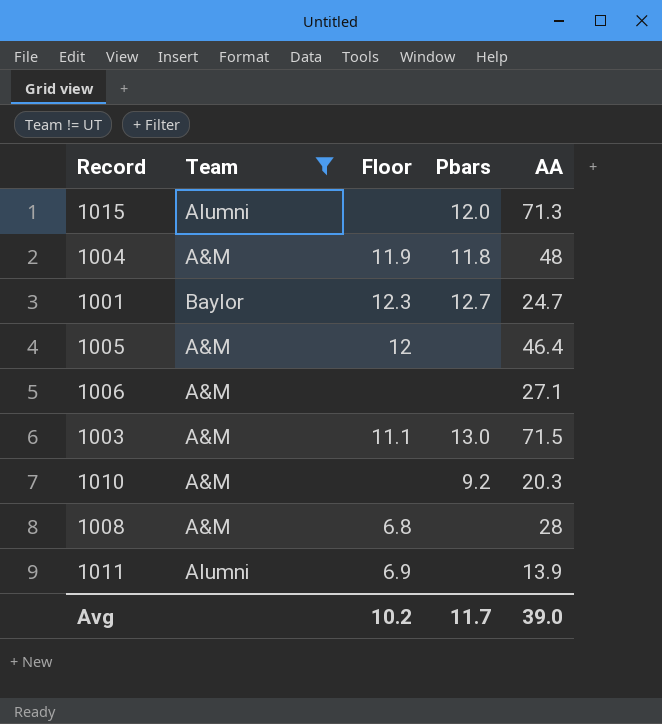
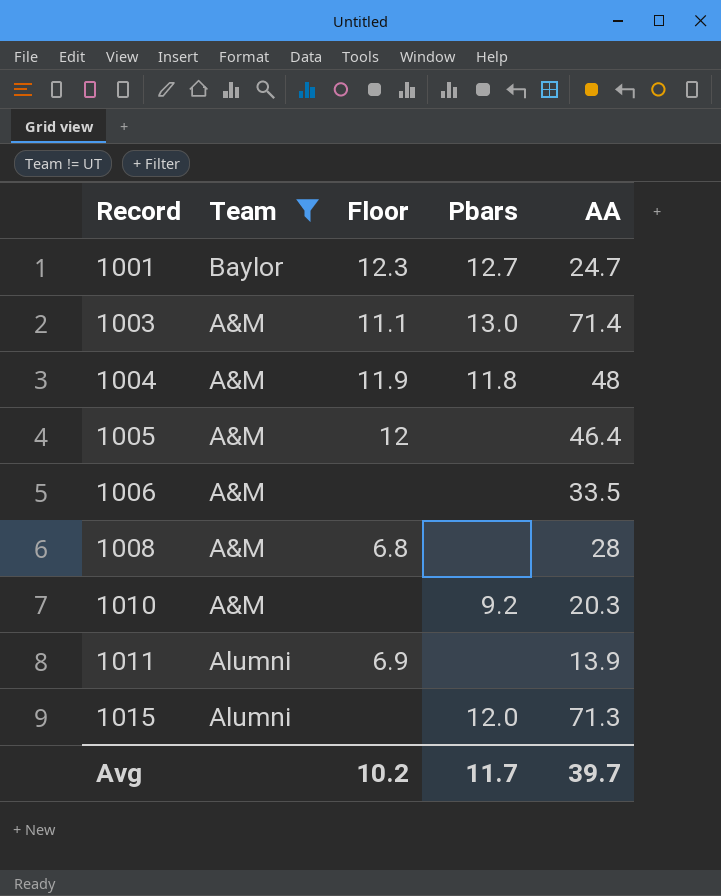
row order: none -> Record ascending
1003 | AA: 71.5 -> 71.4
1006 | AA: 27.1 -> 33.5
Avg | AA: 39.0 -> 39.7

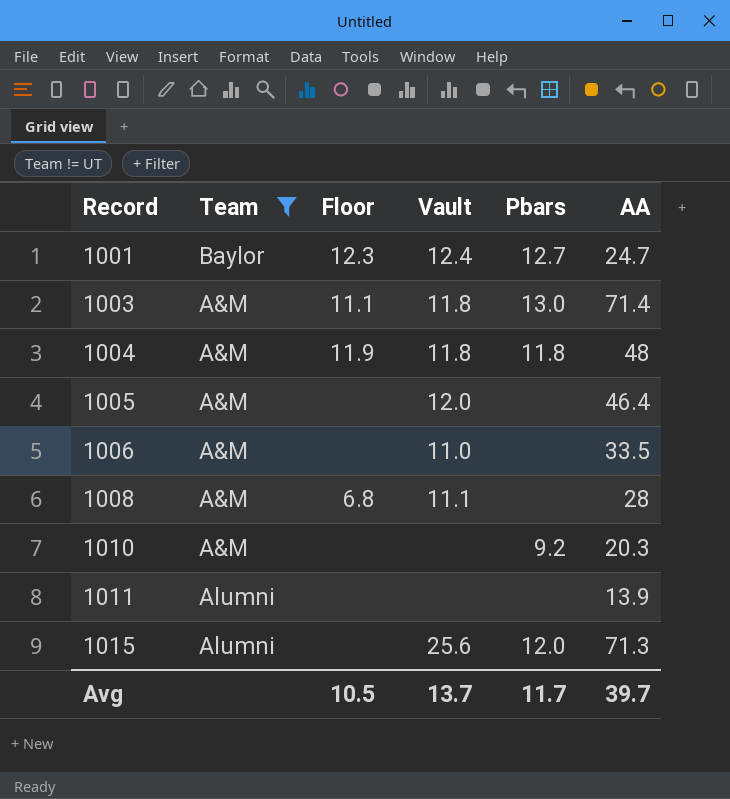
column Vault | position: none -> 4
1005 | Floor: 12 -> none
1011 | Floor: 6.9 -> none
Avg | Floor: 10.2 -> 10.5

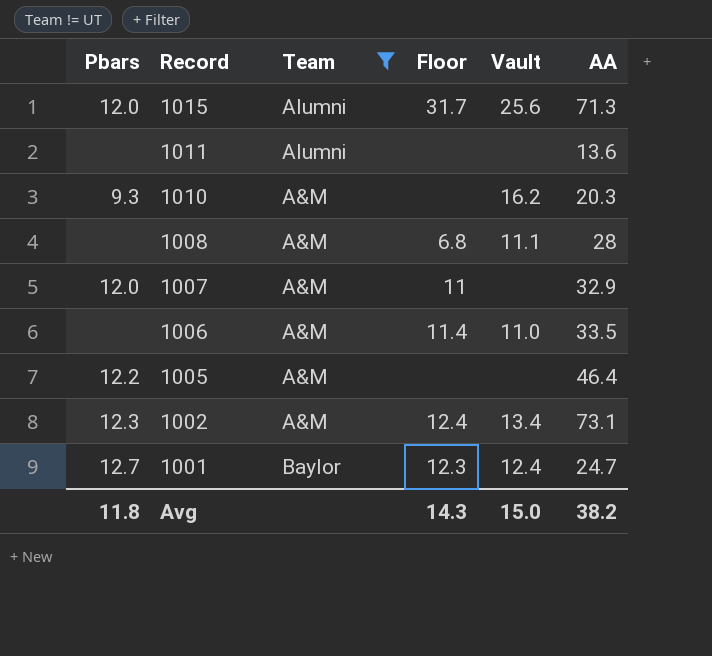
row order: Record ascending -> Record descending
column Pbars | position: 5 -> 1
row 1003: A&M | 11.1 | 11.8 | 13.0 | 71.4 -> none
row 1004: A&M | 11.9 | 11.8 | 11.8 | 48 -> none
1015 | Floor: none -> 31.7
1011 | AA: 13.9 -> 13.6
1010 | Pbars: 9.2 -> 9.3
1010 | Vault: none -> 16.2
row 1007: none -> 12.0 | A&M | 11 | none | 32.9
1006 | Floor: none -> 11.4
1005 | Pbars: none -> 12.2
1005 | Vault: 12.0 -> none
row 1002: none -> 12.3 | A&M | 12.4 | 13.4 | 73.1
Avg | Pbars: 11.7 -> 11.8
Avg | Floor: 10.5 -> 14.3
Avg | Vault: 13.7 -> 15.0
Avg | AA: 39.7 -> 38.2

